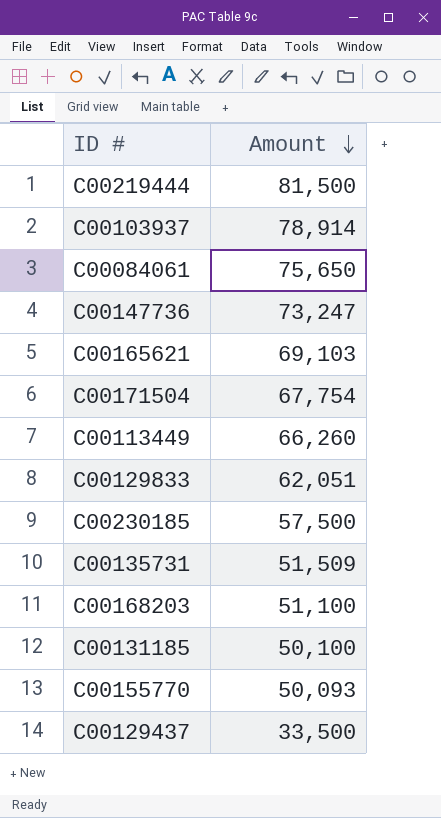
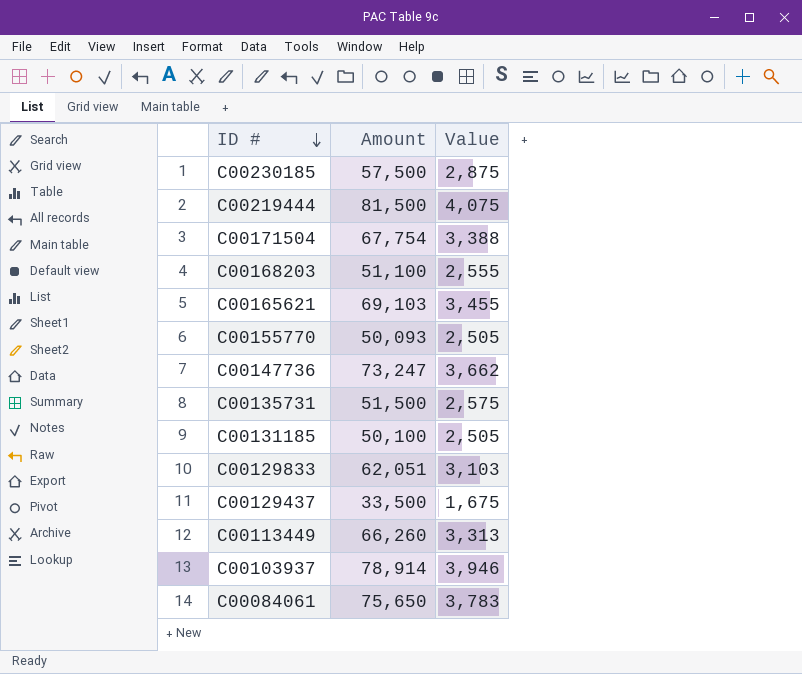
row order: Amount descending -> ID # descending
column Value | formula: none -> [Amount] * 0.05
C00135731 | Amount: 51,509 -> 51,500

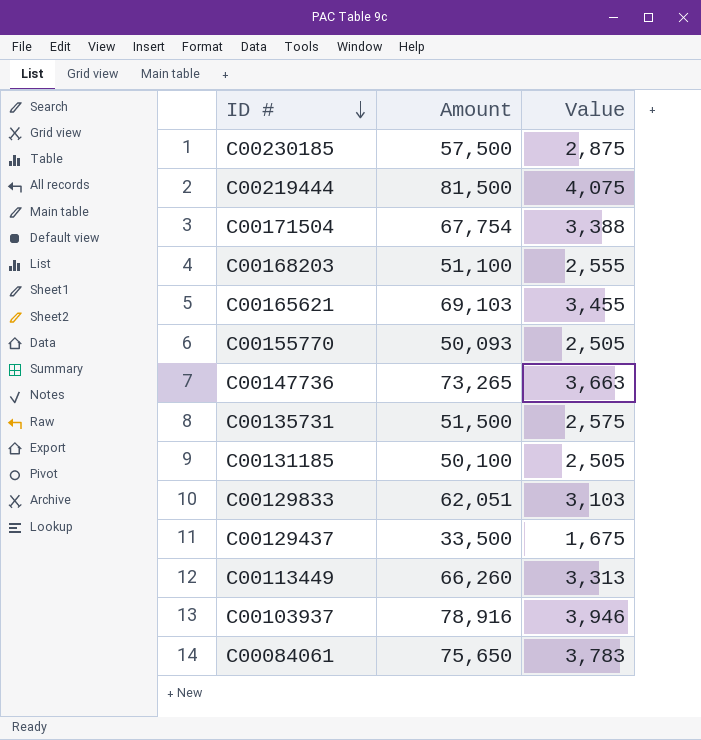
C00147736 | Amount: 73,247 -> 73,265
C00147736 | Value: 3,662 -> 3,663
C00103937 | Amount: 78,914 -> 78,916

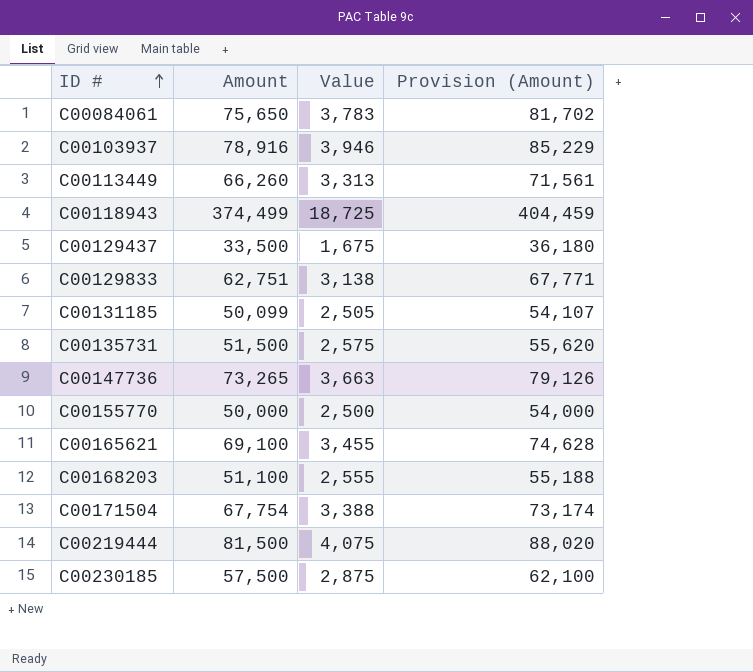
row order: ID # descending -> ID # ascending
column Provision (Amount) | formula: none -> [Amount] * 1.08
row C00118943: none -> 374,499 | 18,725 | 404,459
C00129833 | Amount: 62,051 -> 62,751
C00129833 | Value: 3,103 -> 3,138
C00131185 | Amount: 50,100 -> 50,099
C00155770 | Amount: 50,093 -> 50,000
C00155770 | Value: 2,505 -> 2,500
C00165621 | Amount: 69,103 -> 69,100

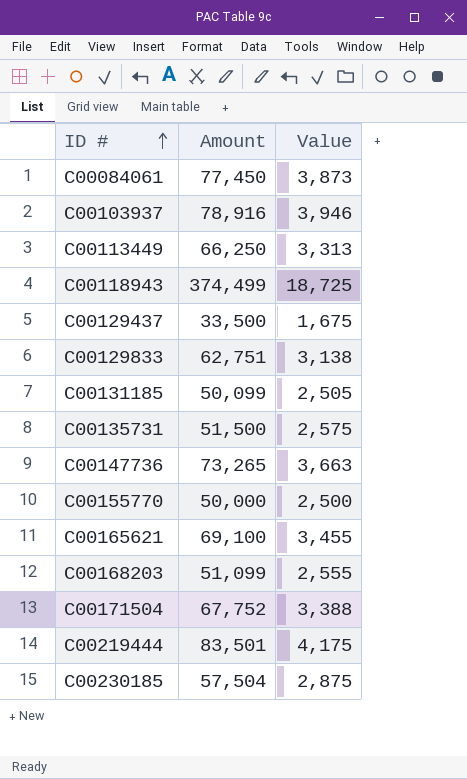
column Provision (Amount) | formula: [Amount] * 1.08 -> none
C00084061 | Amount: 75,650 -> 77,450
C00084061 | Value: 3,783 -> 3,873
C00113449 | Amount: 66,260 -> 66,250
C00168203 | Amount: 51,100 -> 51,099
C00171504 | Amount: 67,754 -> 67,752
C00219444 | Amount: 81,500 -> 83,501
C00219444 | Value: 4,075 -> 4,175
C00230185 | Amount: 57,500 -> 57,504

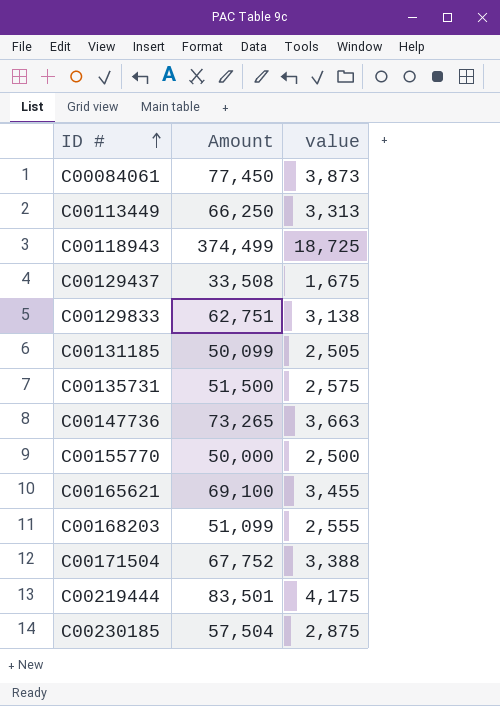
column name: Value -> value
row C00103937: 78,916 | 3,946 -> none
C00129437 | Amount: 33,500 -> 33,508

